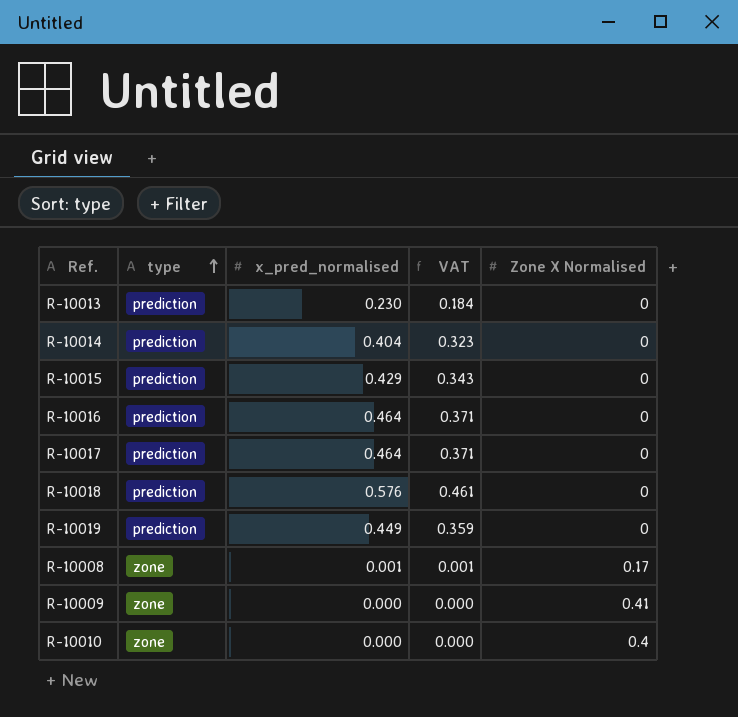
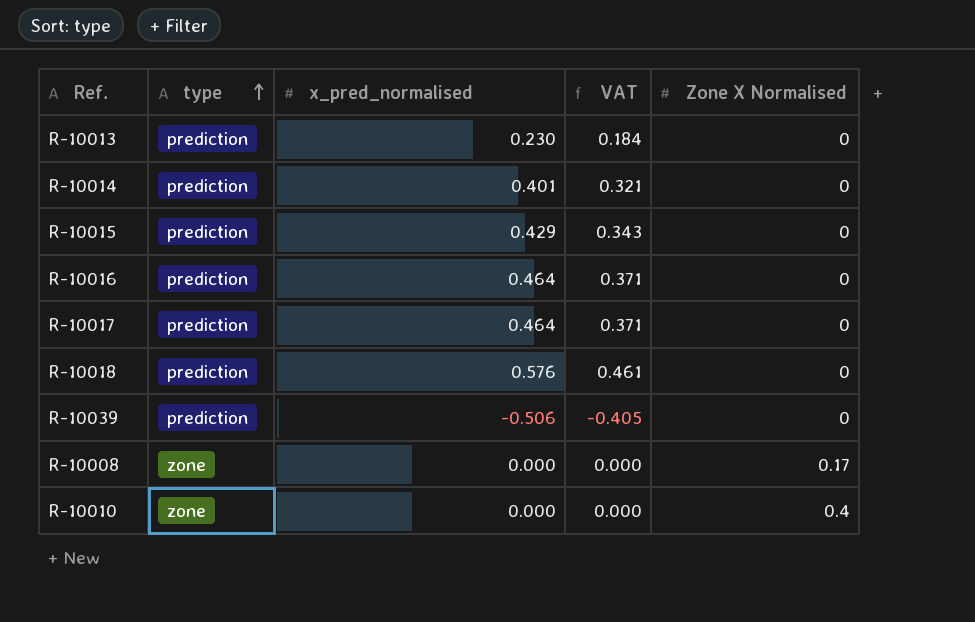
row R-10019: prediction | 0.449 | 0.359 | 0 -> none
row R-10009: zone | 0.000 | 0.000 | 0.41 -> none
R-10014 | x_pred_normalised: 0.404 -> 0.401
R-10014 | VAT: 0.323 -> 0.321
row R-10039: none -> prediction | -0.506 | -0.405 | 0
R-10008 | x_pred_normalised: 0.001 -> 0.000
R-10008 | VAT: 0.001 -> 0.000

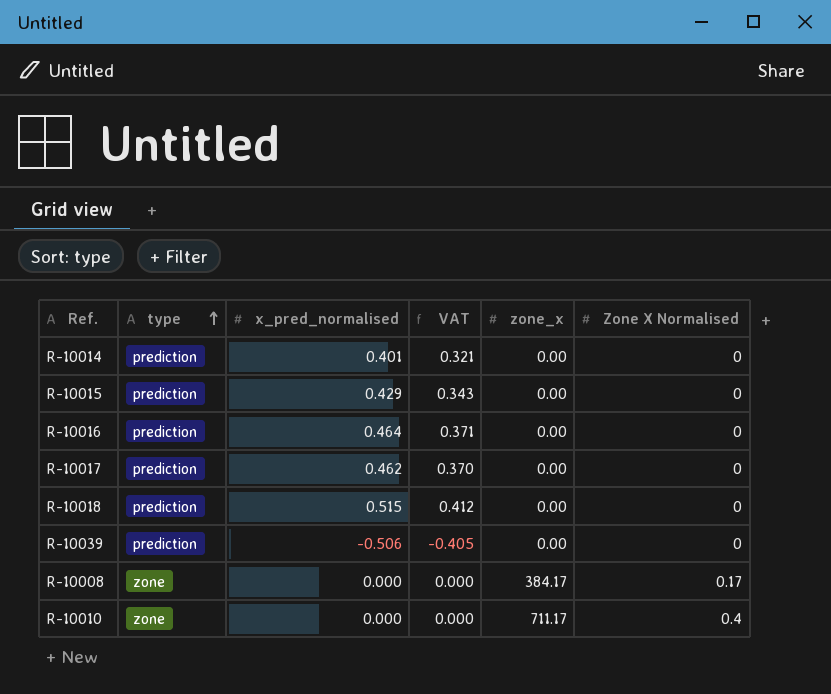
column zone_x | position: none -> 5
row R-10013: prediction | 0.230 | 0.184 | 0 -> none
R-10017 | x_pred_normalised: 0.464 -> 0.462
R-10017 | VAT: 0.371 -> 0.370
R-10018 | x_pred_normalised: 0.576 -> 0.515
R-10018 | VAT: 0.461 -> 0.412

